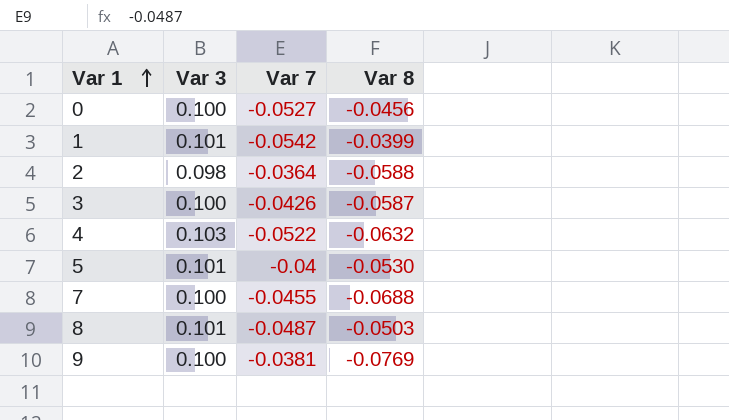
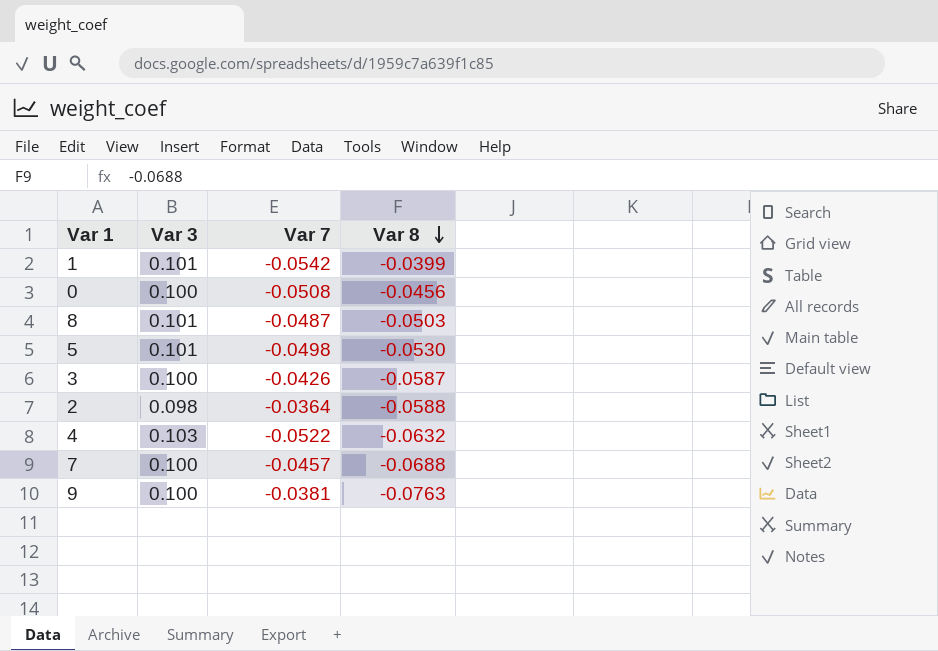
row order: Var 1 ascending -> Var 8 descending
0 | Var 7: -0.0527 -> -0.0508
5 | Var 7: -0.04 -> -0.0498
7 | Var 7: -0.0455 -> -0.0457
9 | Var 8: -0.0769 -> -0.0763

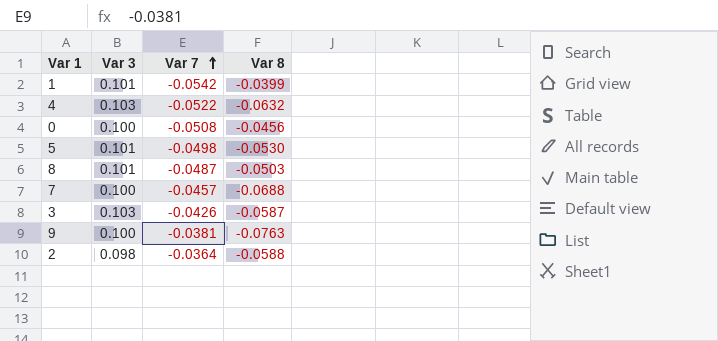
row order: Var 8 descending -> Var 7 ascending
3 | Var 3: 0.100 -> 0.103

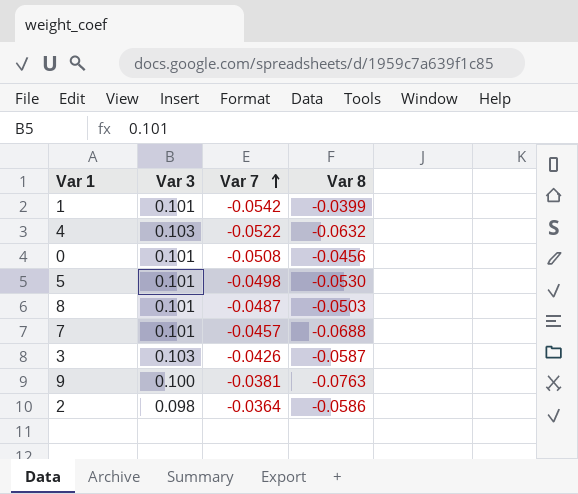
0 | Var 3: 0.100 -> 0.101
7 | Var 3: 0.100 -> 0.101
2 | Var 8: -0.0588 -> -0.0586

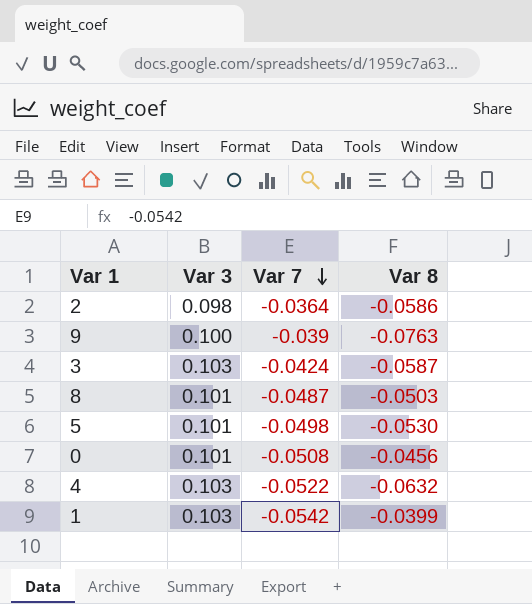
row order: Var 7 ascending -> Var 7 descending
row 7: 0.101 | -0.0457 | -0.0688 -> none
9 | Var 7: -0.0381 -> -0.039
3 | Var 7: -0.0426 -> -0.0424
1 | Var 3: 0.101 -> 0.103

